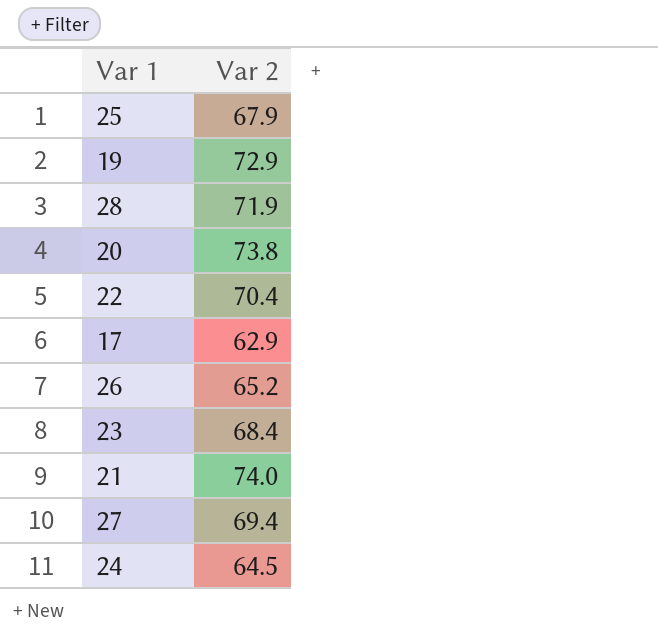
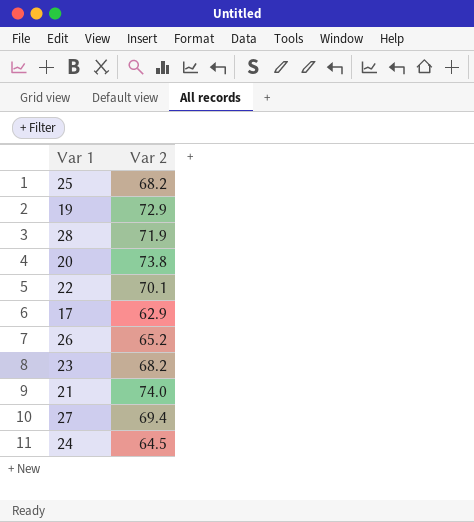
25 | Var 2: 67.9 -> 68.2
22 | Var 2: 70.4 -> 70.1
23 | Var 2: 68.4 -> 68.2

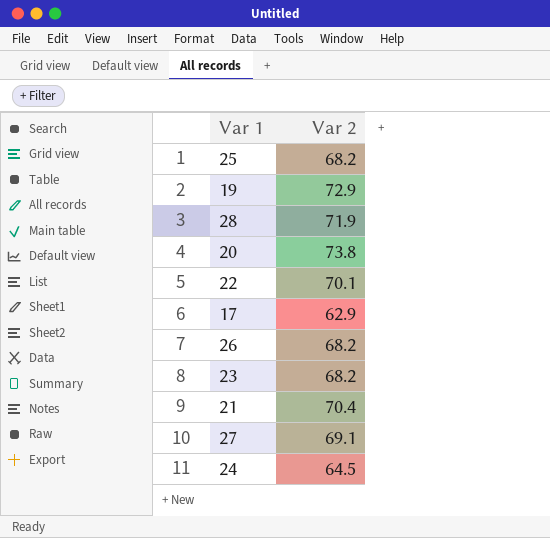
26 | Var 2: 65.2 -> 68.2
21 | Var 2: 74.0 -> 70.4
27 | Var 2: 69.4 -> 69.1

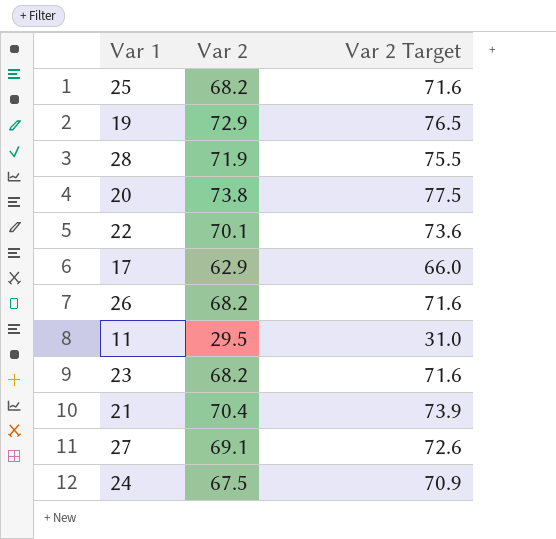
column Var 2 Target | formula: none -> [Var 2] * 1.05
row 11: none -> 29.5 | 31.0
24 | Var 2: 64.5 -> 67.5

